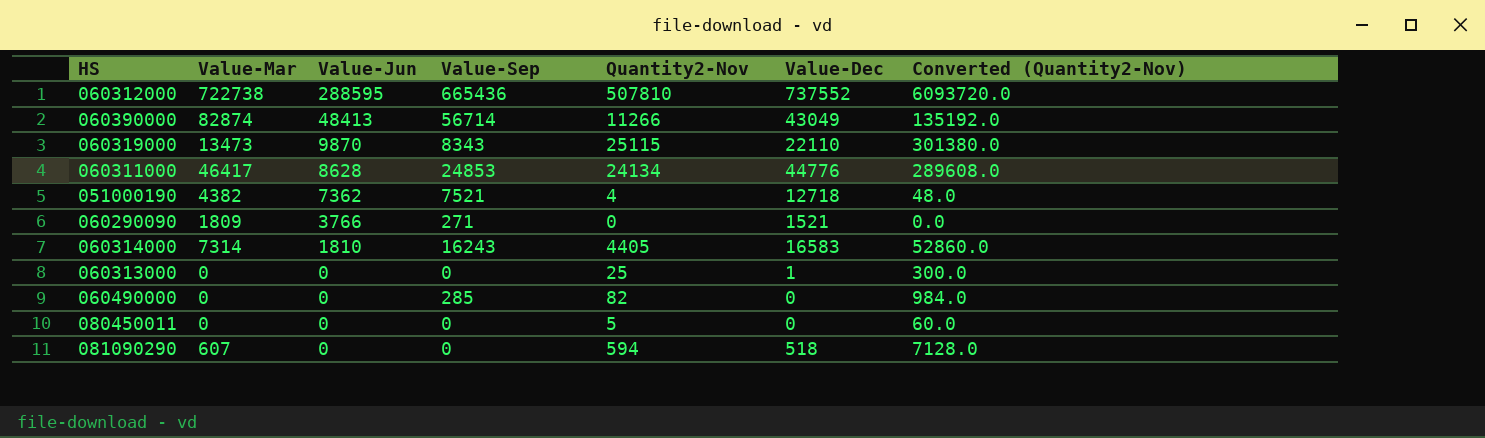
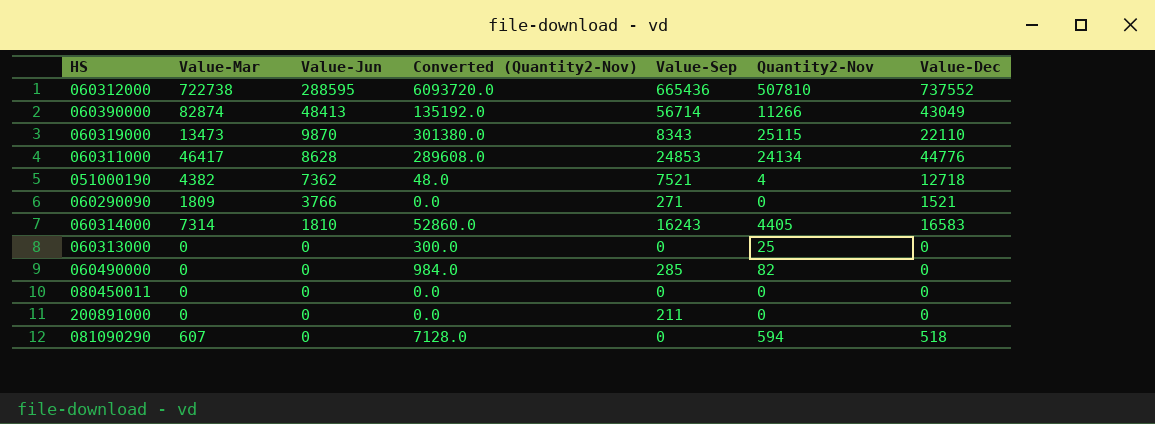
column Converted (Quantity2-Nov) | position: 7 -> 4
060313000 | Value-Dec: 1 -> 0
080450011 | Converted (Quantity2-Nov): 60.0 -> 0.0
080450011 | Quantity2-Nov: 5 -> 0
row 200891000: none -> 0 | 0 | 0.0 | 211 | 0 | 0

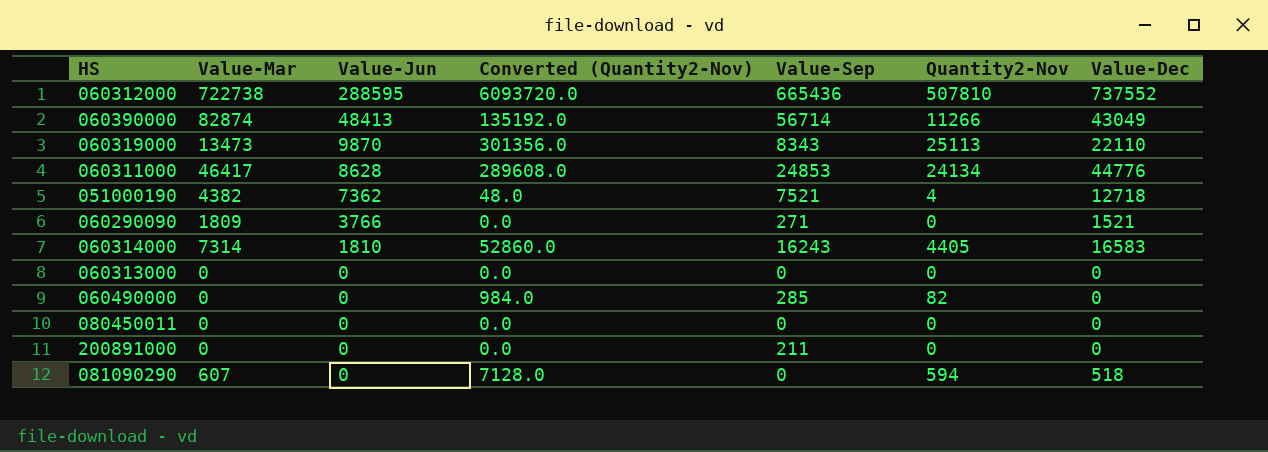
060319000 | Converted (Quantity2-Nov): 301380.0 -> 301356.0
060319000 | Quantity2-Nov: 25115 -> 25113
060313000 | Converted (Quantity2-Nov): 300.0 -> 0.0
060313000 | Quantity2-Nov: 25 -> 0

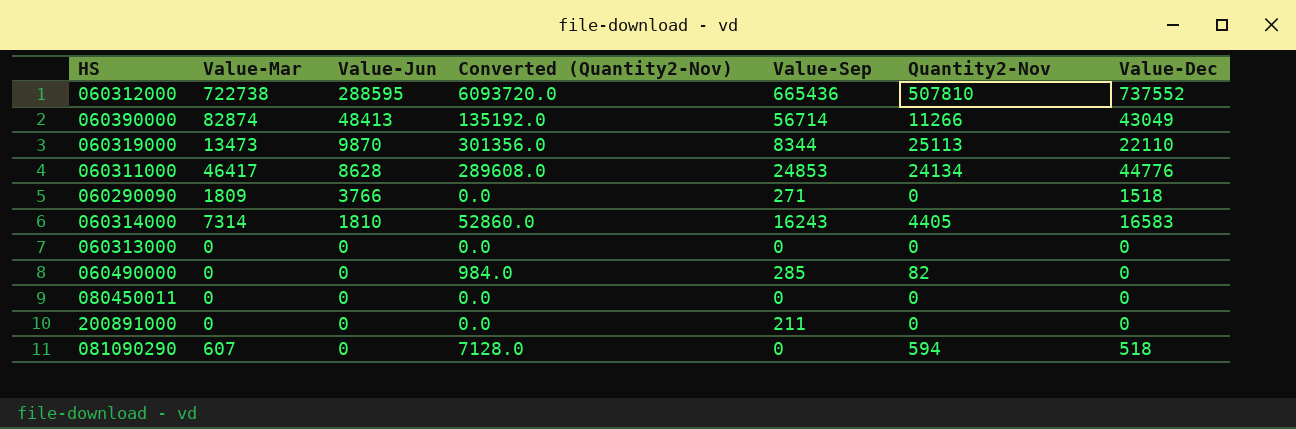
row 051000190: 4382 | 7362 | 48.0 | 7521 | 4 | 12718 -> none
060319000 | Value-Sep: 8343 -> 8344
060290090 | Value-Dec: 1521 -> 1518

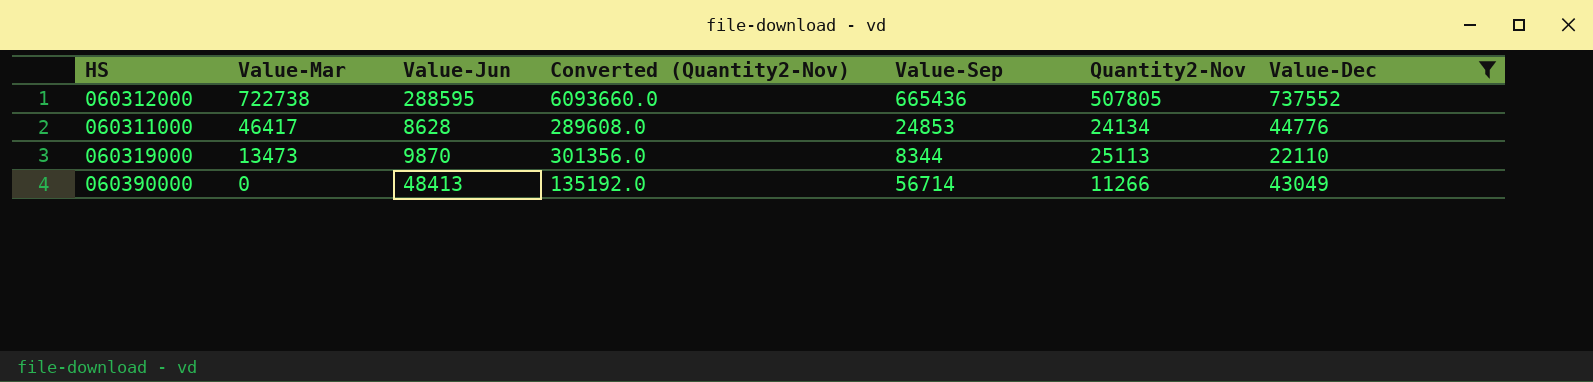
filter: none -> Value-Dec >= 22110
row order: Value-Jun descending -> Value-Mar descending
060312000 | Converted (Quantity2-Nov): 6093720.0 -> 6093660.0
060312000 | Quantity2-Nov: 507810 -> 507805
060390000 | Value-Mar: 82874 -> 0

